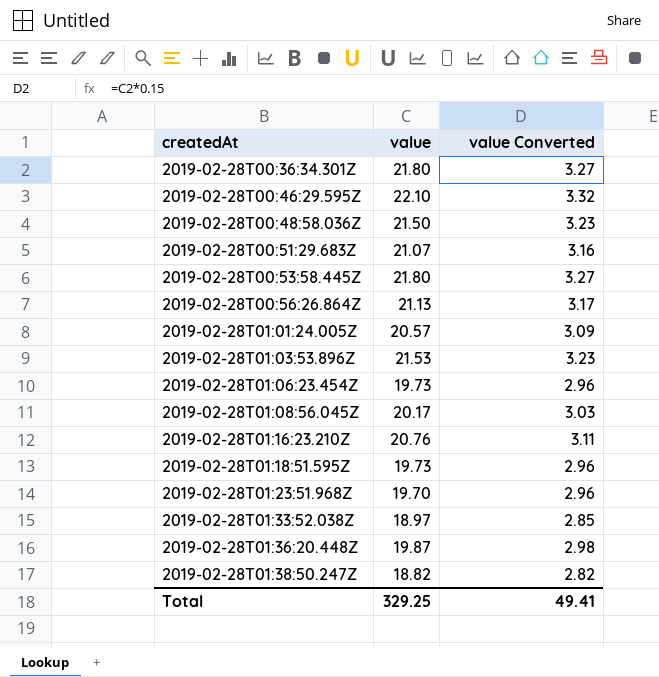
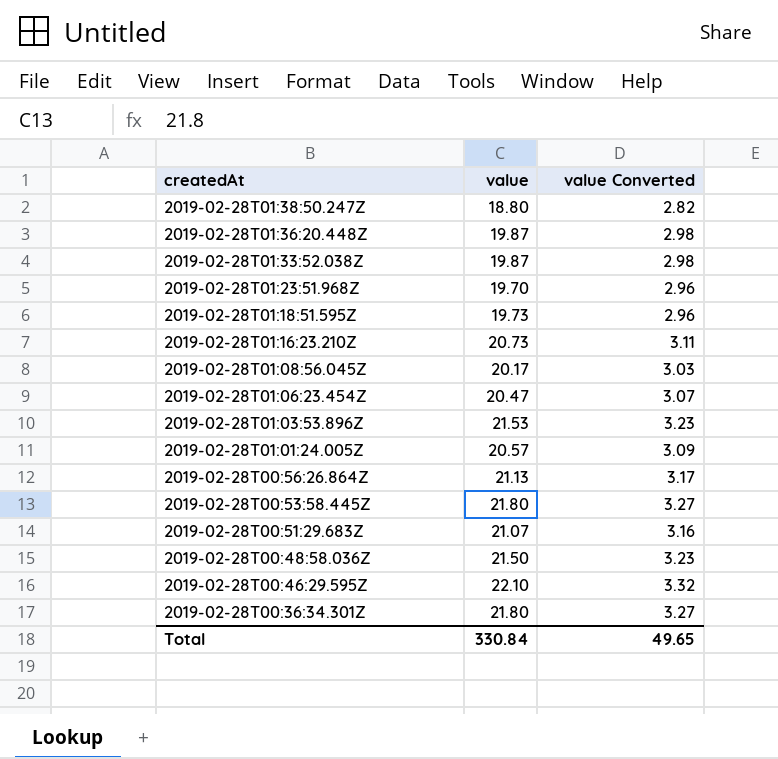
row order: createdAt ascending -> createdAt descending
2019-02-28T01:38:50.247Z | value: 18.82 -> 18.80
2019-02-28T01:33:52.038Z | value: 18.97 -> 19.87
2019-02-28T01:33:52.038Z | value Converted: 2.85 -> 2.98
2019-02-28T01:16:23.210Z | value: 20.76 -> 20.73
2019-02-28T01:06:23.454Z | value: 19.73 -> 20.47
2019-02-28T01:06:23.454Z | value Converted: 2.96 -> 3.07
Total | value: 329.25 -> 330.84
Total | value Converted: 49.41 -> 49.65

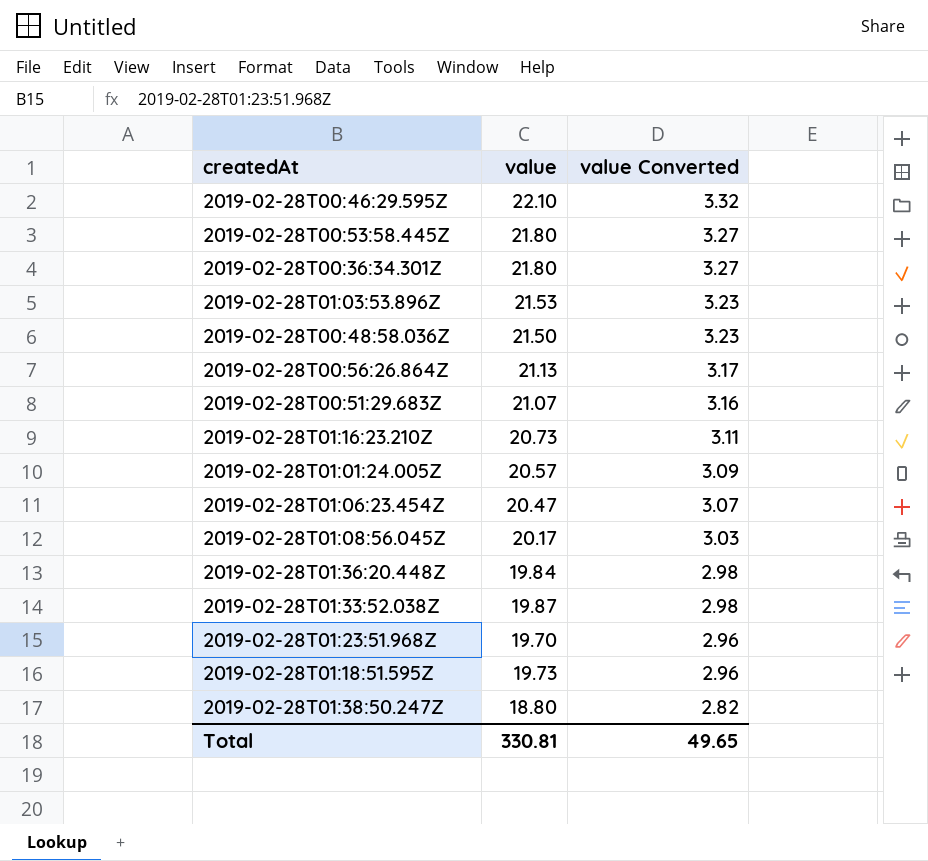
row order: createdAt descending -> value Converted descending
2019-02-28T01:36:20.448Z | value: 19.87 -> 19.84
Total | value: 330.84 -> 330.81

